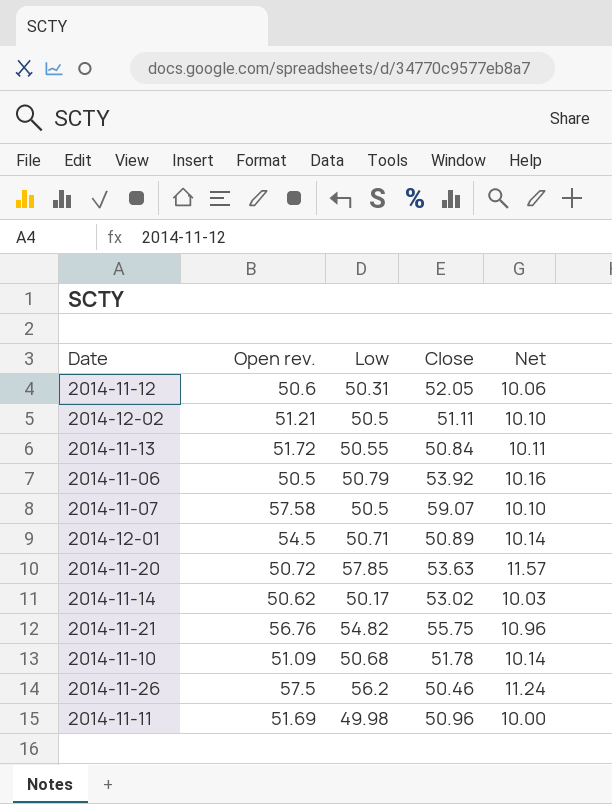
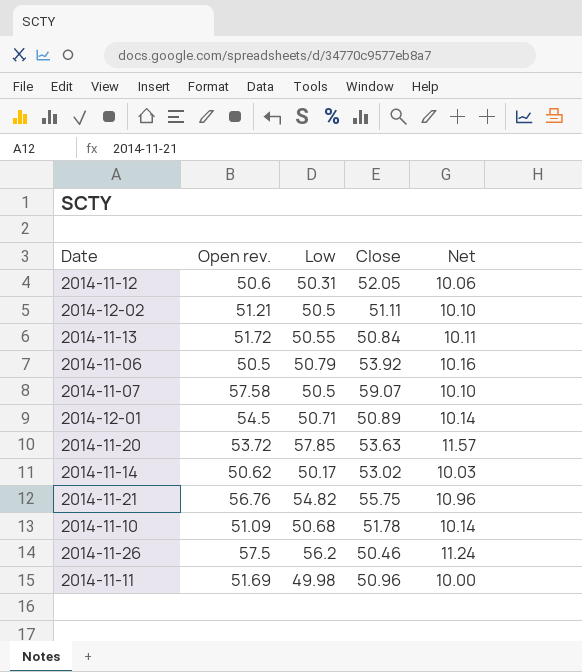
2014-11-20 | Open rev.: 50.72 -> 53.72

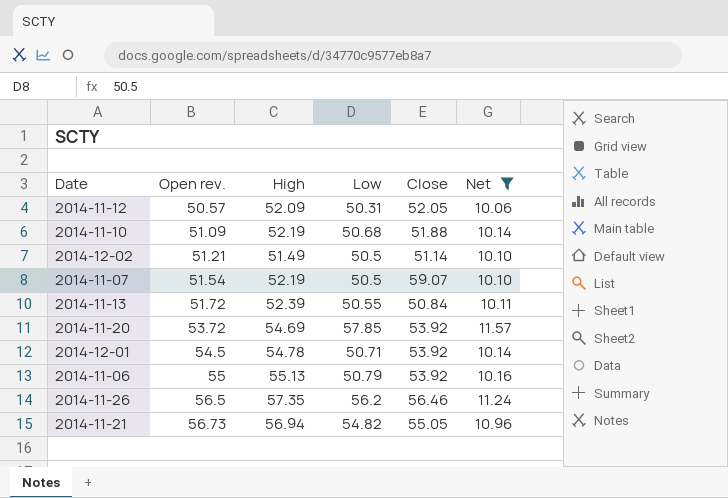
filter: none -> Net >= 10.06
row order: none -> Open rev. ascending
column High | position: none -> 3
2014-11-12 | Open rev.: 50.6 -> 50.57
2014-11-10 | Close: 51.78 -> 51.88
2014-12-02 | Close: 51.11 -> 51.14
2014-11-07 | Open rev.: 57.58 -> 51.54
2014-11-20 | Close: 53.63 -> 53.92
2014-12-01 | Close: 50.89 -> 53.92
2014-11-06 | Open rev.: 50.5 -> 55
2014-11-26 | Open rev.: 57.5 -> 56.5
2014-11-26 | Close: 50.46 -> 56.46
2014-11-21 | Open rev.: 56.76 -> 56.73
2014-11-21 | Close: 55.75 -> 55.05

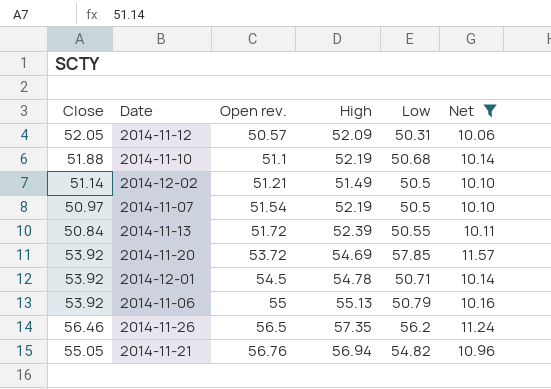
column Close | position: 5 -> 1
2014-11-10 | Open rev.: 51.09 -> 51.1
2014-11-07 | Close: 59.07 -> 50.97
2014-11-21 | Open rev.: 56.73 -> 56.76

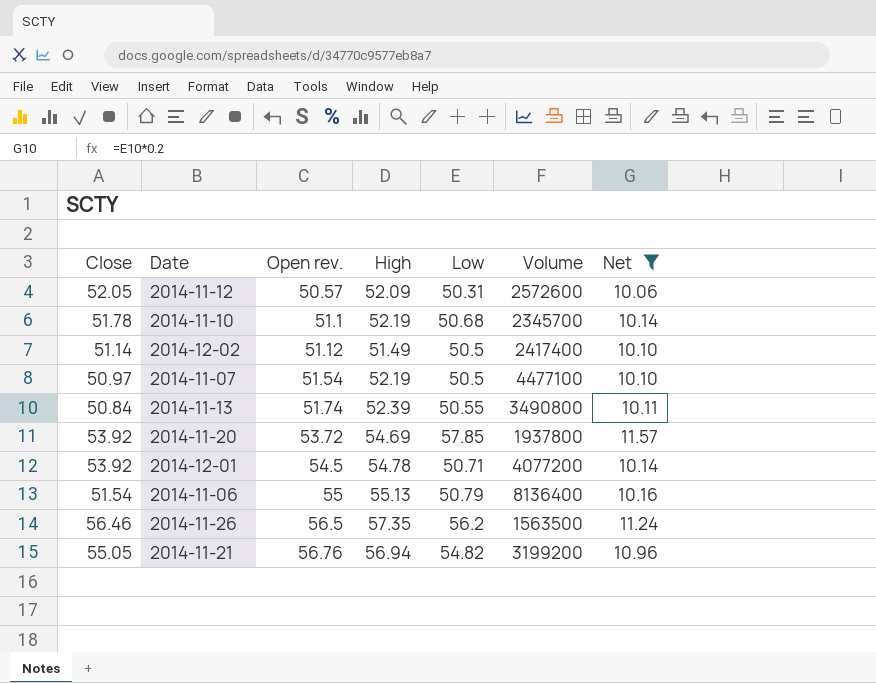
column Volume | position: none -> 6
2014-11-10 | Close: 51.88 -> 51.78
2014-12-02 | Open rev.: 51.21 -> 51.12
2014-11-13 | Open rev.: 51.72 -> 51.74
2014-11-06 | Close: 53.92 -> 51.54

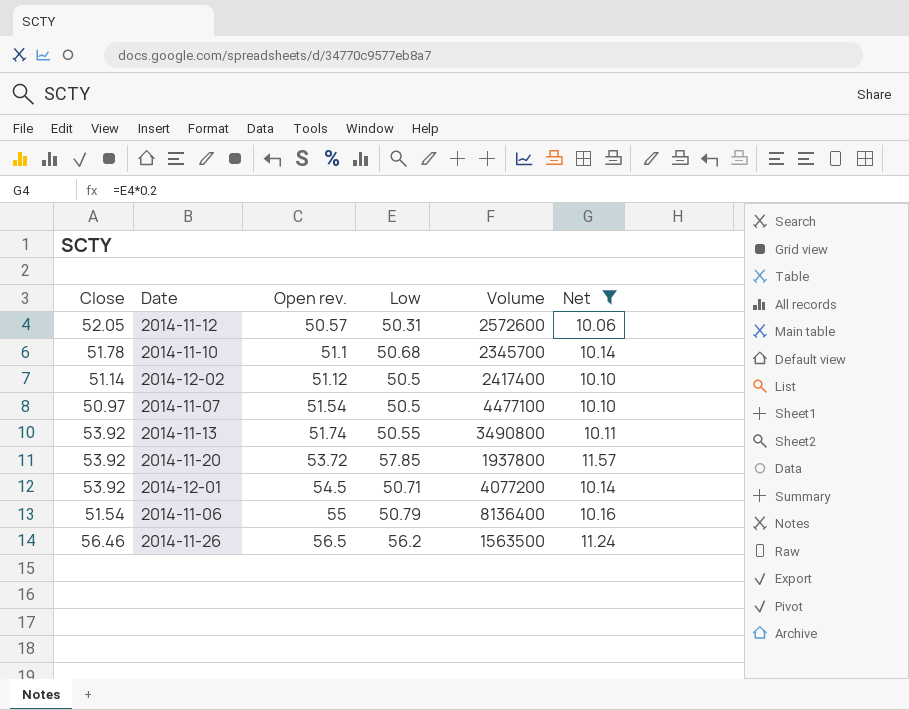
column High | position: 4 -> none
row 2014-11-21: 55.05 | 56.76 | 56.94 | 54.82 | 3199200 | 10.96 -> none
2014-11-13 | Close: 50.84 -> 53.92

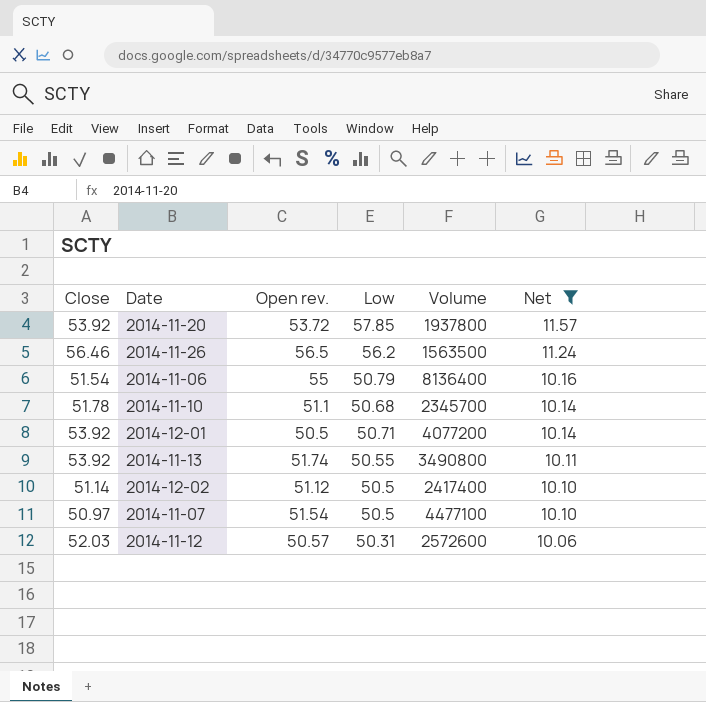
row order: Open rev. ascending -> Net descending
2014-12-01 | Open rev.: 54.5 -> 50.5
2014-11-12 | Close: 52.05 -> 52.03

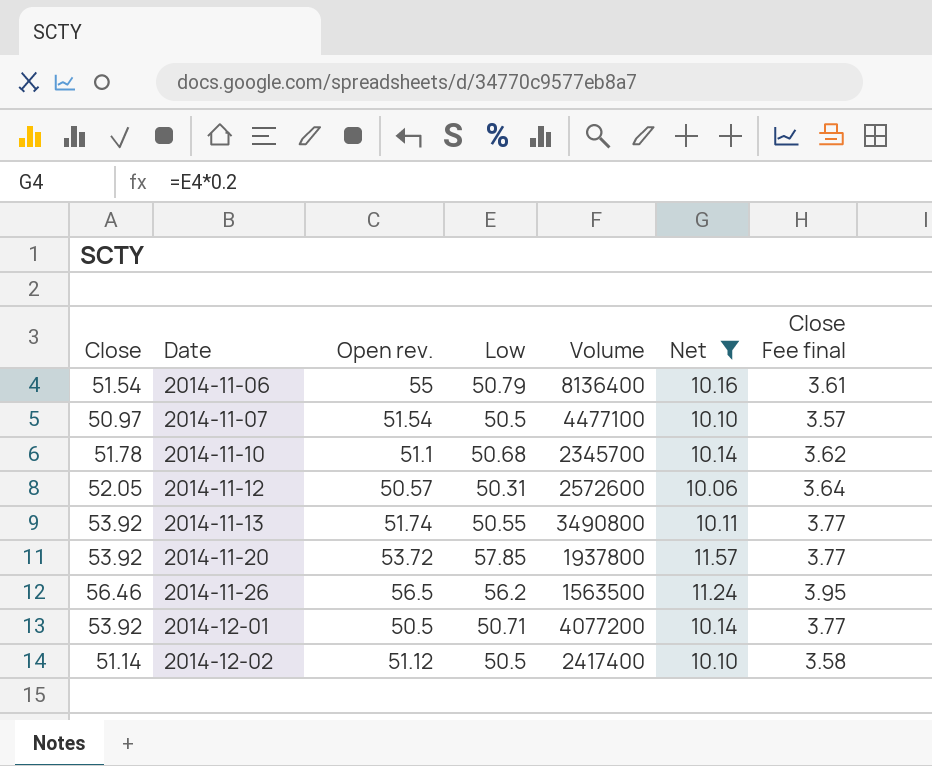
row order: Net descending -> Date ascending
column Close Fee final | formula: none -> [Close] * 0.07
2014-11-12 | Close: 52.03 -> 52.05

